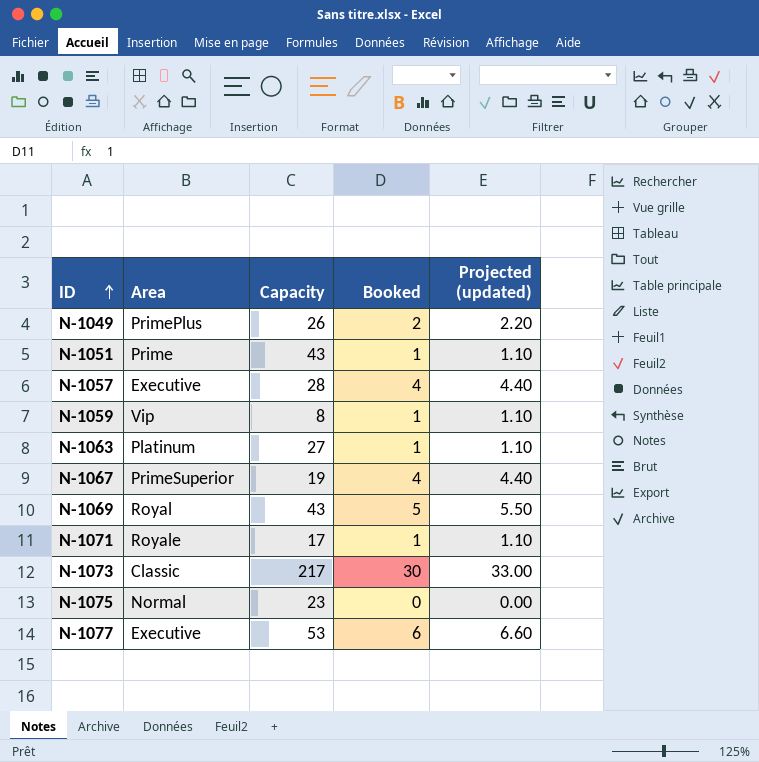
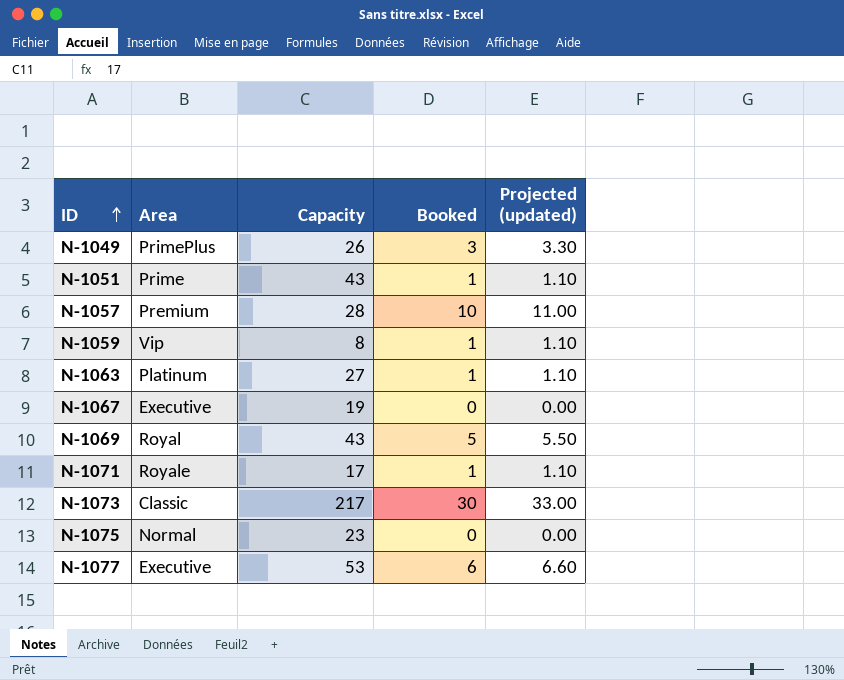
N-1049 | Booked: 2 -> 3
N-1049 | Projected (updated): 2.20 -> 3.30
N-1057 | Area: Executive -> Premium
N-1057 | Booked: 4 -> 10
N-1057 | Projected (updated): 4.40 -> 11.00
N-1067 | Area: PrimeSuperior -> Executive
N-1067 | Booked: 4 -> 0
N-1067 | Projected (updated): 4.40 -> 0.00

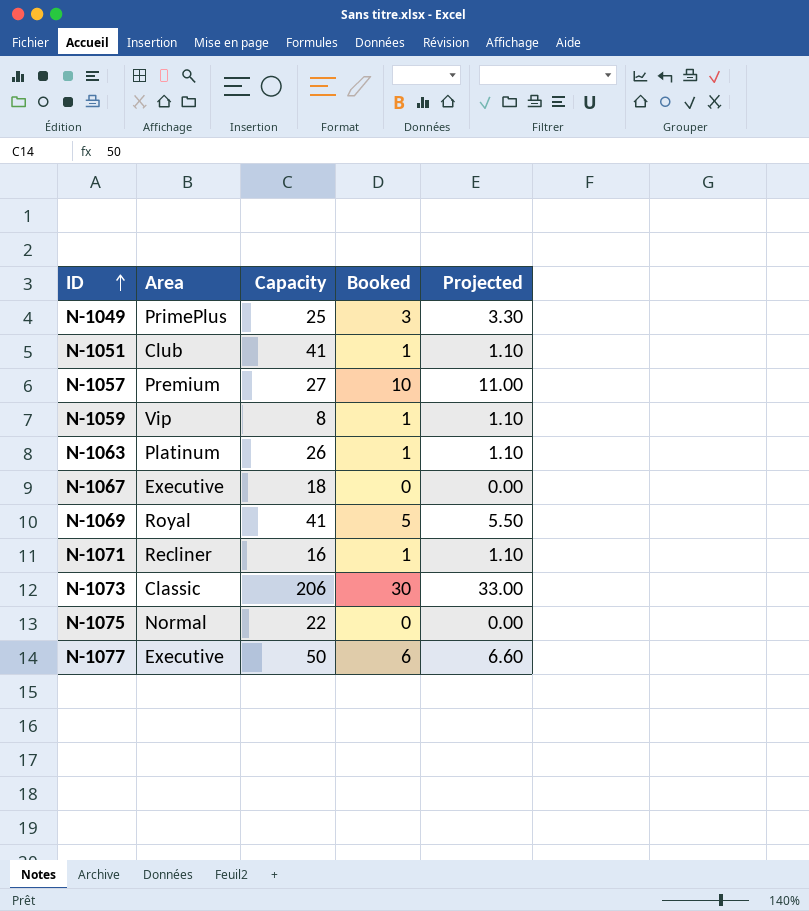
column name: Projected (updated) -> Projected
N-1049 | Capacity: 26 -> 25
N-1051 | Area: Prime -> Club
N-1051 | Capacity: 43 -> 41
N-1057 | Capacity: 28 -> 27
N-1063 | Capacity: 27 -> 26
N-1067 | Capacity: 19 -> 18
N-1069 | Capacity: 43 -> 41
N-1071 | Area: Royale -> Recliner
N-1071 | Capacity: 17 -> 16
N-1073 | Capacity: 217 -> 206
N-1075 | Capacity: 23 -> 22
N-1077 | Capacity: 53 -> 50

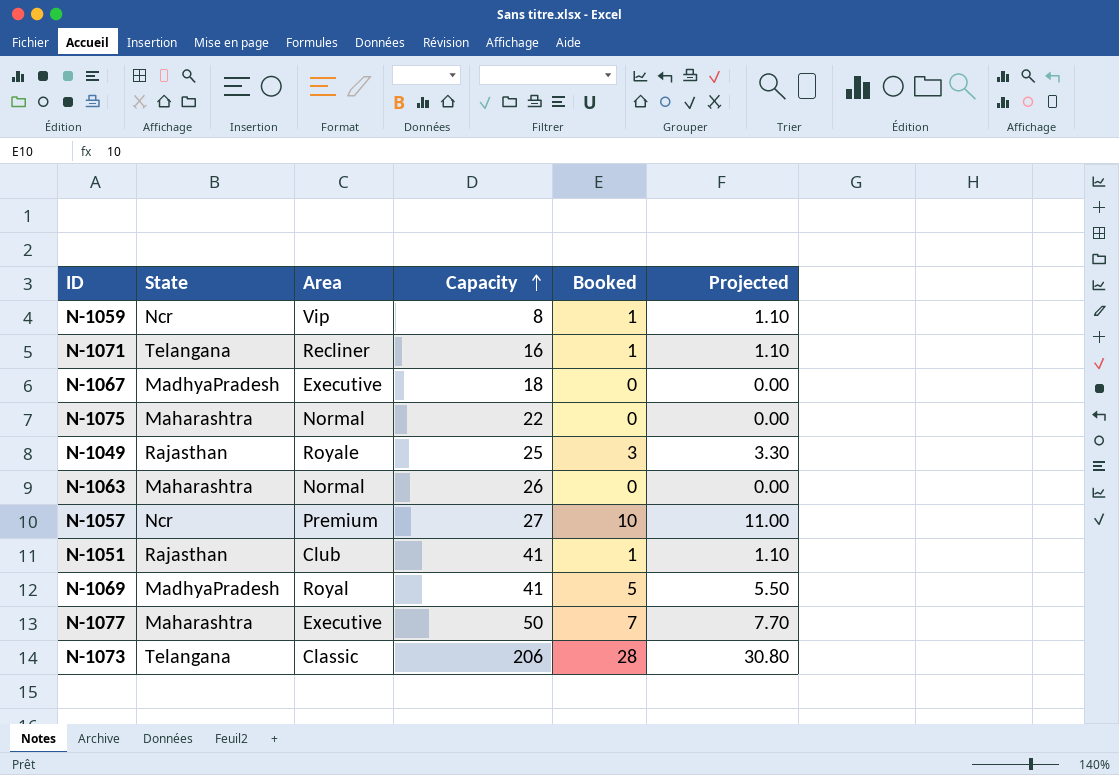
row order: ID ascending -> Capacity ascending
column State | position: none -> 2
N-1049 | Area: PrimePlus -> Royale
N-1063 | Area: Platinum -> Normal
N-1063 | Booked: 1 -> 0
N-1063 | Projected: 1.10 -> 0.00
N-1077 | Booked: 6 -> 7
N-1077 | Projected: 6.60 -> 7.70
N-1073 | Booked: 30 -> 28
N-1073 | Projected: 33.00 -> 30.80

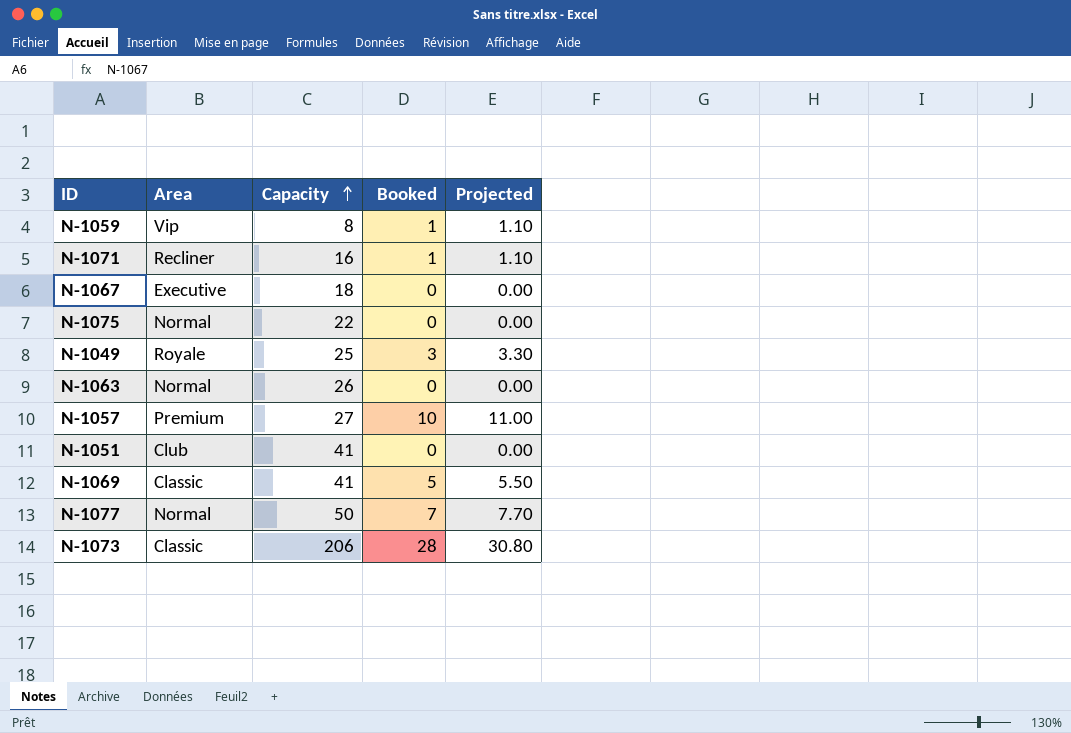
column State | position: 2 -> none
N-1051 | Booked: 1 -> 0
N-1051 | Projected: 1.10 -> 0.00
N-1069 | Area: Royal -> Classic
N-1077 | Area: Executive -> Normal

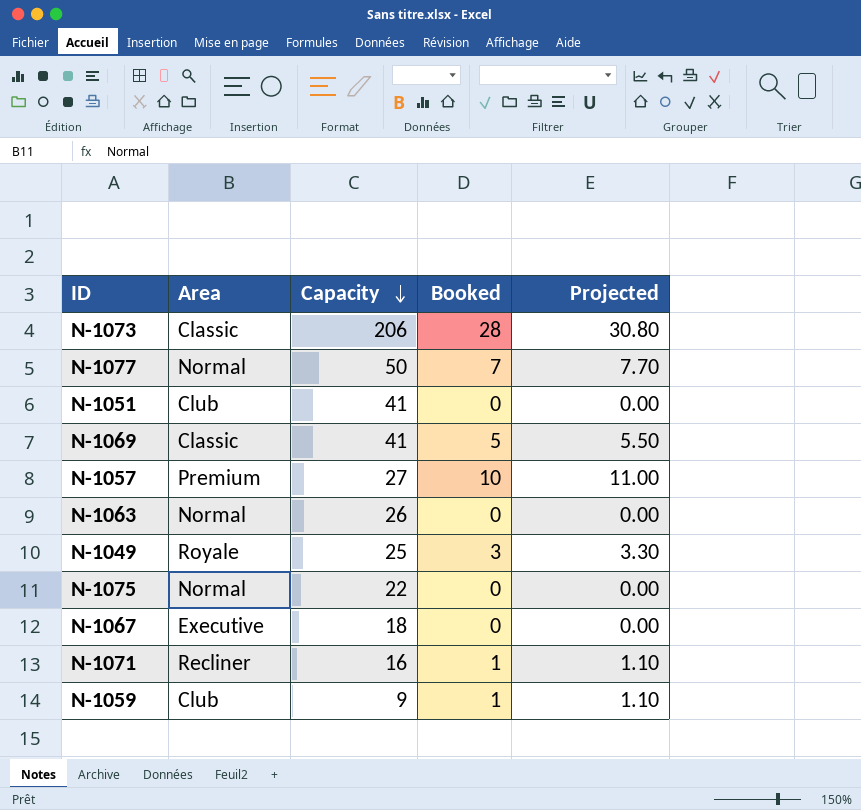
row order: Capacity ascending -> Capacity descending
N-1059 | Area: Vip -> Club
N-1059 | Capacity: 8 -> 9

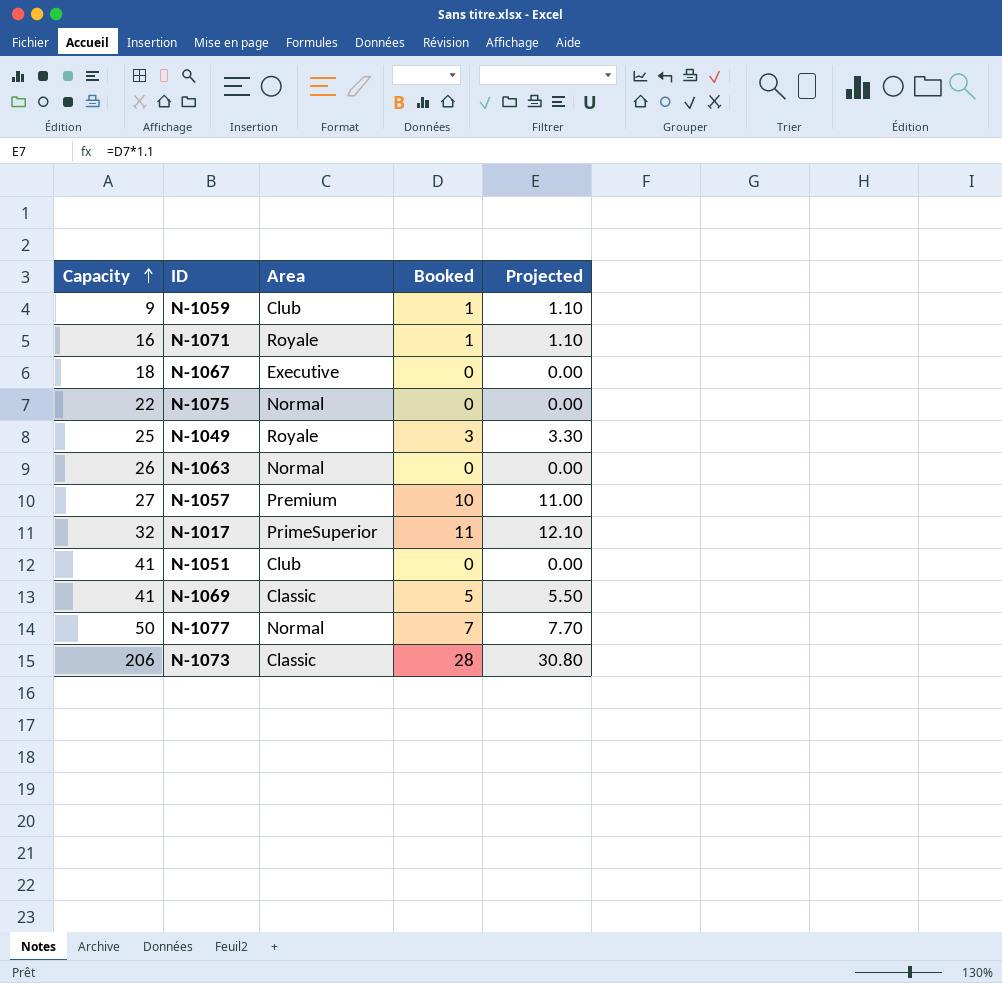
row order: Capacity descending -> Capacity ascending
column Capacity | position: 3 -> 1
N-1071 | Area: Recliner -> Royale
row N-1017: none -> 32 | PrimeSuperior | 11 | 12.10

